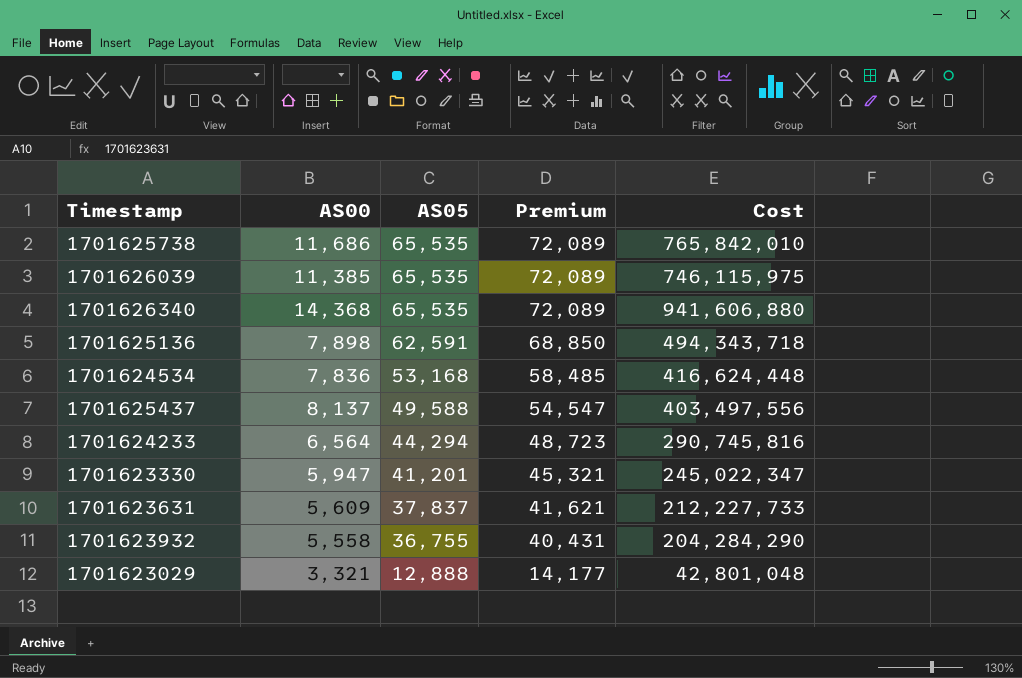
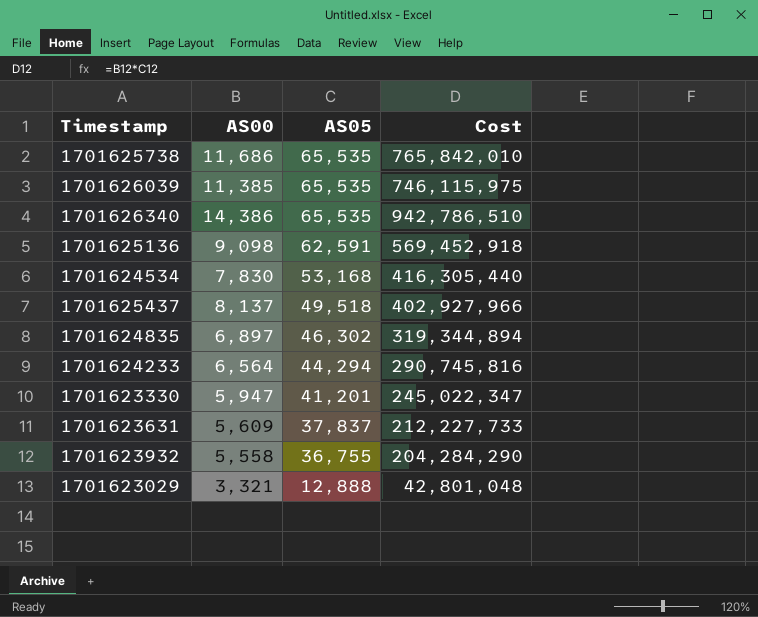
column Premium | formula: [AS05] * 1.1 -> none
1701626340 | AS00: 14,368 -> 14,386
1701626340 | Cost: 941,606,880 -> 942,786,510
1701625136 | AS00: 7,898 -> 9,098
1701625136 | Cost: 494,343,718 -> 569,452,918
1701624534 | AS00: 7,836 -> 7,830
1701624534 | Cost: 416,624,448 -> 416,305,440
1701625437 | AS05: 49,588 -> 49,518
1701625437 | Cost: 403,497,556 -> 402,927,966
row 1701624835: none -> 6,897 | 46,302 | 319,344,894

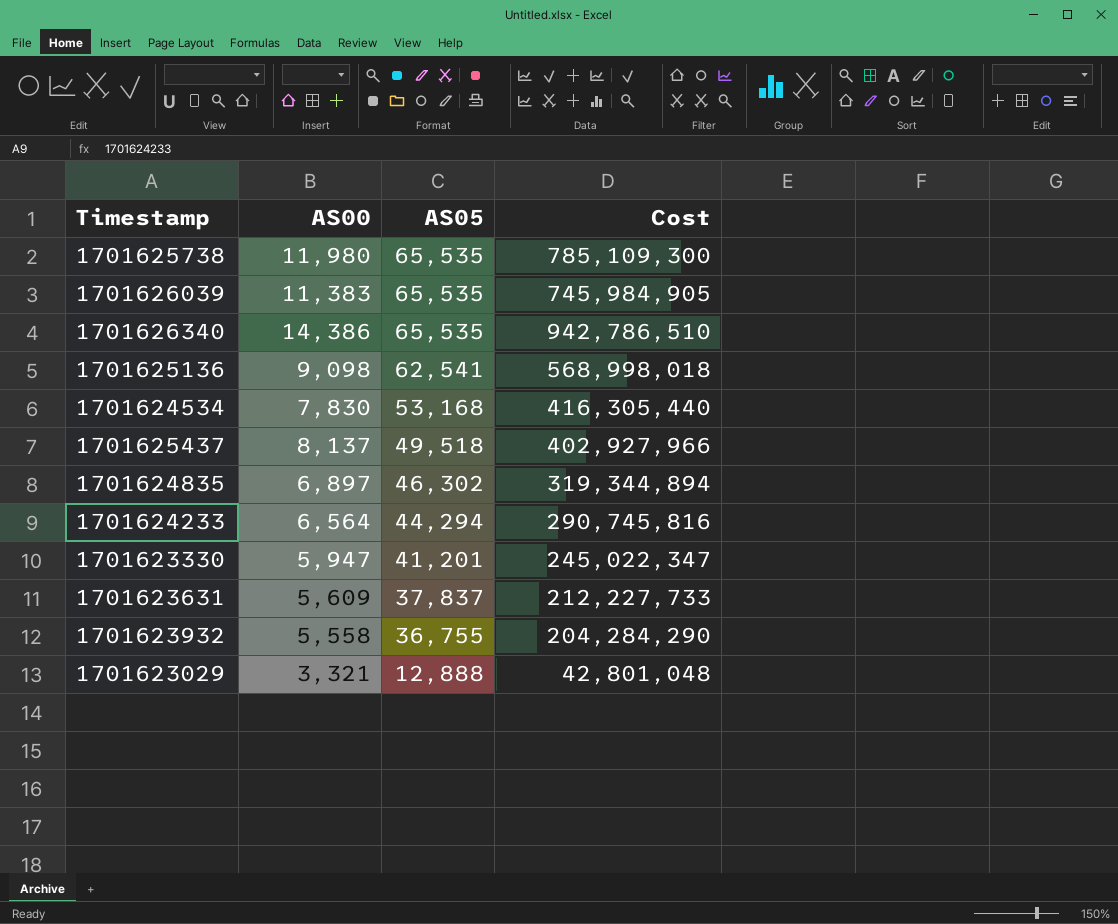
1701625738 | AS00: 11,686 -> 11,980
1701625738 | Cost: 765,842,010 -> 785,109,300
1701626039 | AS00: 11,385 -> 11,383
1701626039 | Cost: 746,115,975 -> 745,984,905
1701625136 | AS05: 62,591 -> 62,541
1701625136 | Cost: 569,452,918 -> 568,998,018

